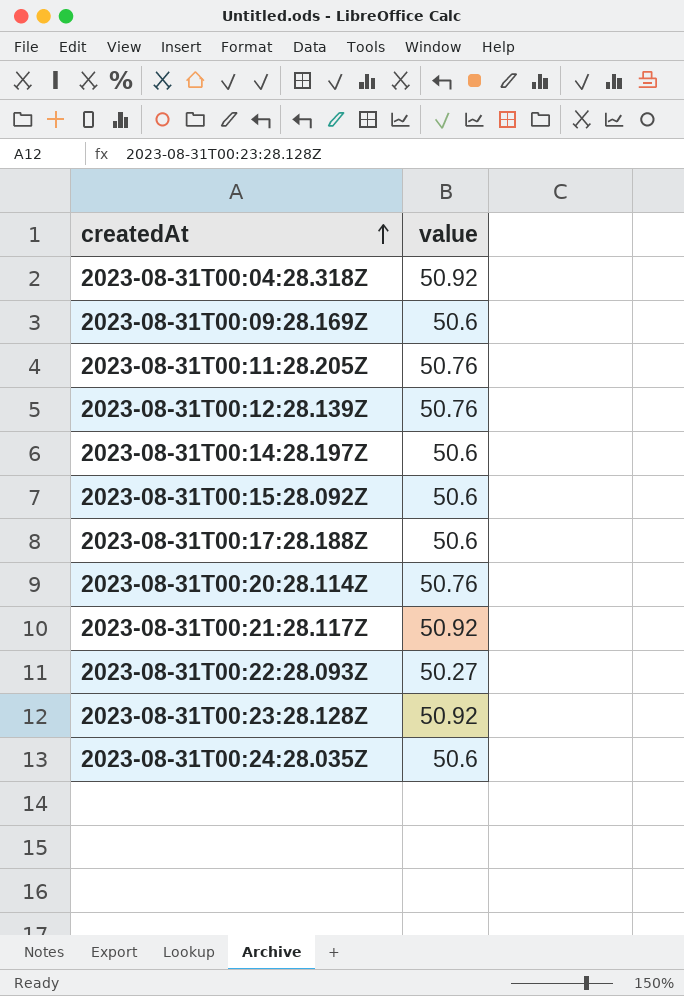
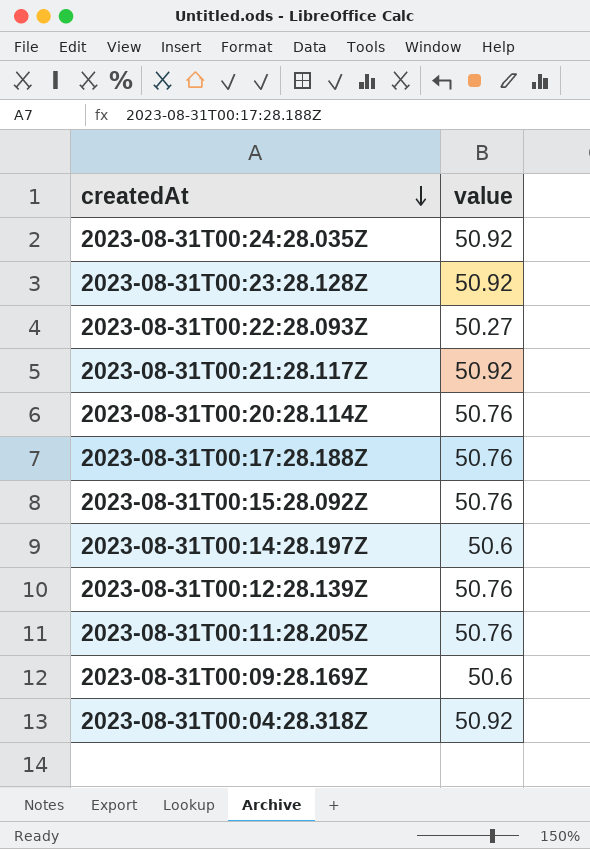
row order: createdAt ascending -> createdAt descending
2023-08-31T00:24:28.035Z | value: 50.6 -> 50.92
2023-08-31T00:17:28.188Z | value: 50.6 -> 50.76
2023-08-31T00:15:28.092Z | value: 50.6 -> 50.76

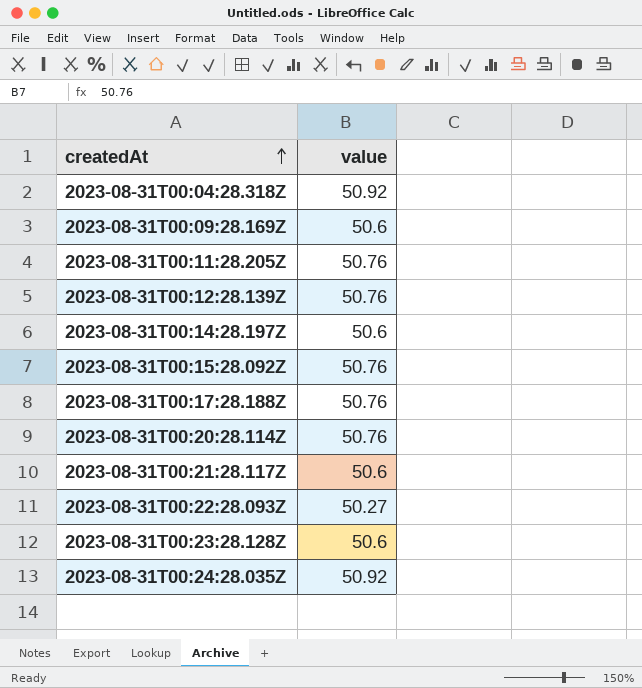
row order: createdAt descending -> createdAt ascending
2023-08-31T00:21:28.117Z | value: 50.92 -> 50.6
2023-08-31T00:23:28.128Z | value: 50.92 -> 50.6

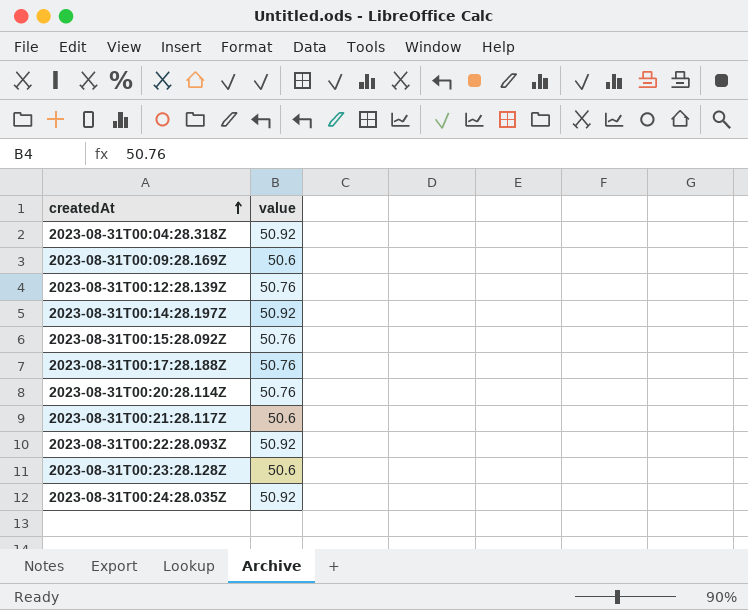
row 2023-08-31T00:11:28.205Z: 50.76 -> none
2023-08-31T00:14:28.197Z | value: 50.6 -> 50.92
2023-08-31T00:22:28.093Z | value: 50.27 -> 50.92

